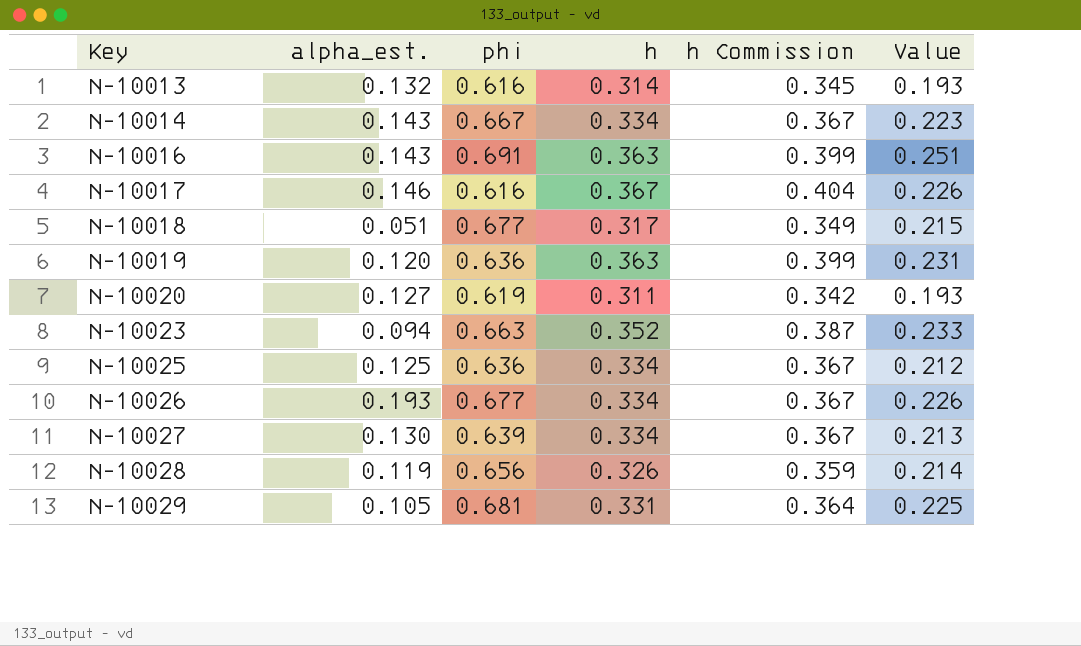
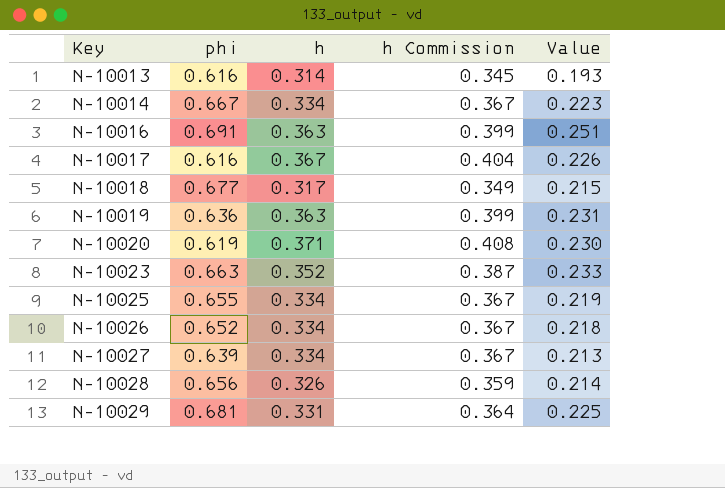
column alpha_est. | position: 2 -> none
N-10020 | h: 0.311 -> 0.371
N-10020 | h Commission: 0.342 -> 0.408
N-10020 | Value: 0.193 -> 0.230
N-10025 | phi: 0.636 -> 0.655
N-10025 | Value: 0.212 -> 0.219
N-10026 | phi: 0.677 -> 0.652
N-10026 | Value: 0.226 -> 0.218

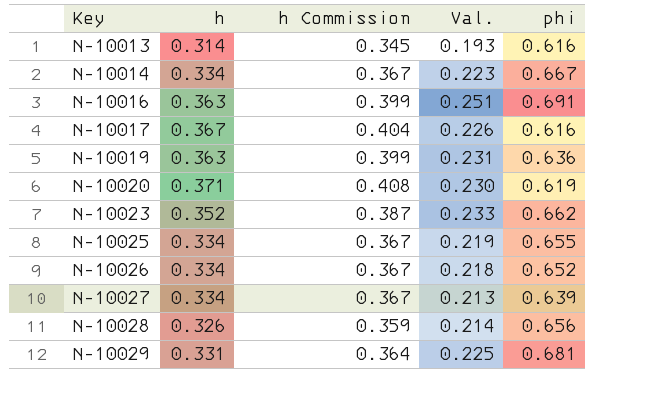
column name: Value -> Val.
column phi | position: 2 -> 5
row N-10018: 0.677 | 0.317 | 0.349 | 0.215 -> none
N-10023 | phi: 0.663 -> 0.662

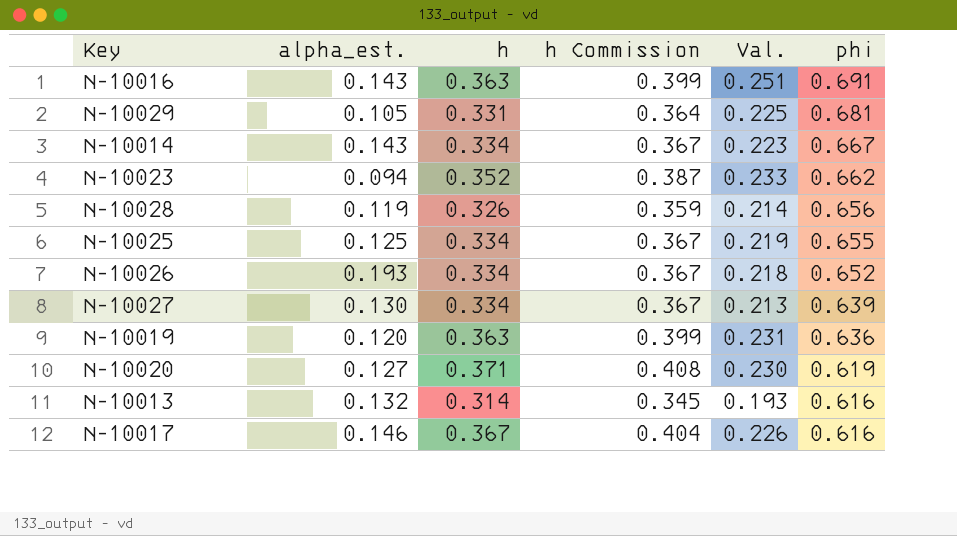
row order: Key ascending -> phi descending
column alpha_est. | position: none -> 2

